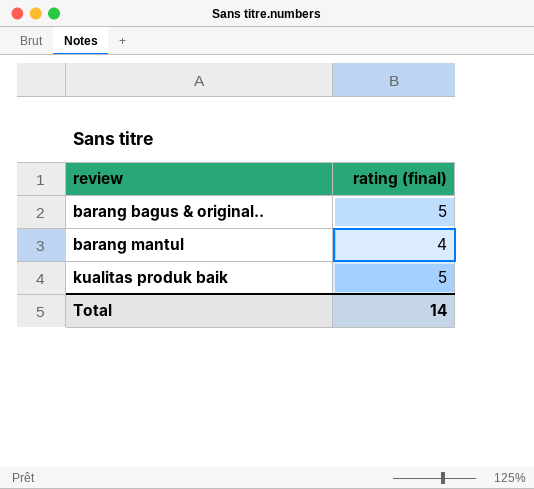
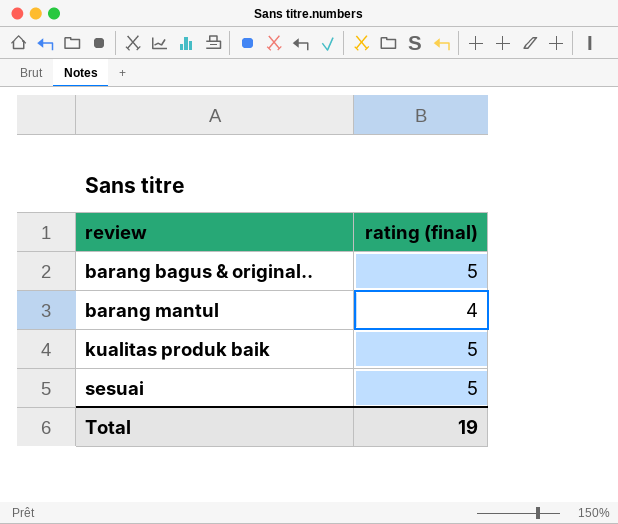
row sesuai: none -> 5
Total | rating (final): 14 -> 19

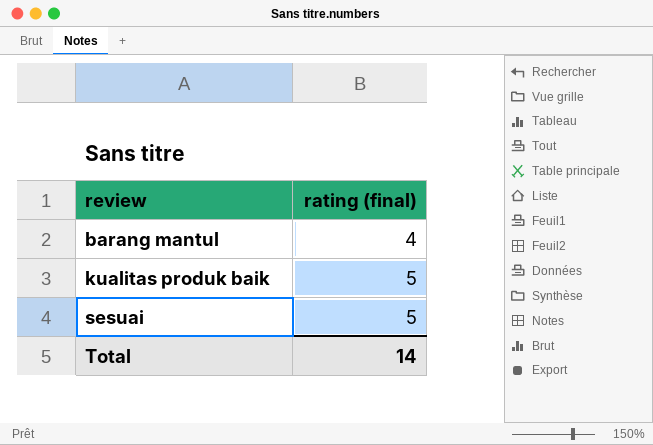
row barang bagus & original..: 5 -> none
Total | rating (final): 19 -> 14

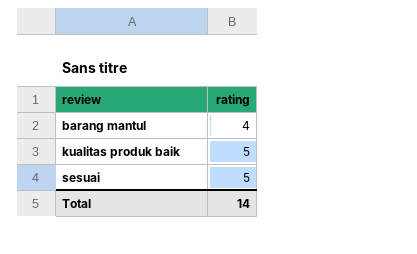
column name: rating (final) -> rating

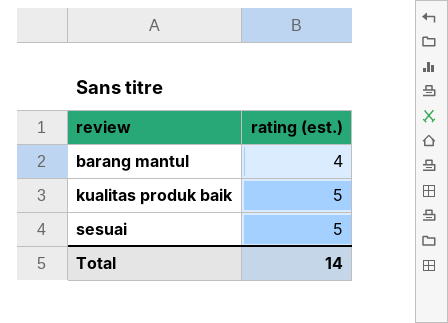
column name: rating -> rating (est.)

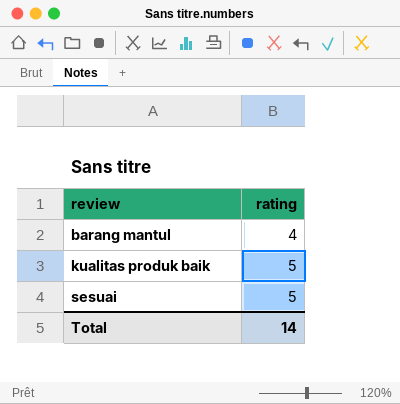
column name: rating (est.) -> rating

